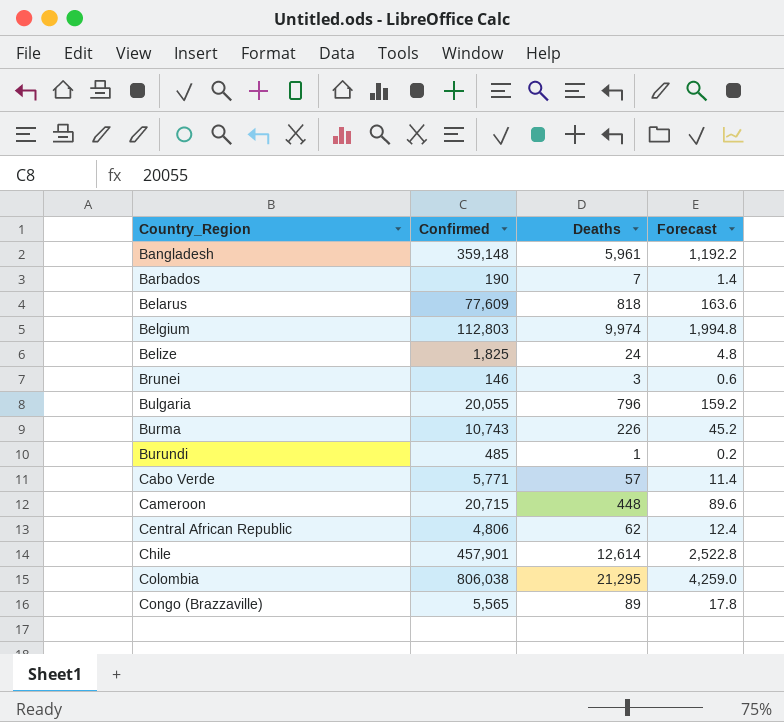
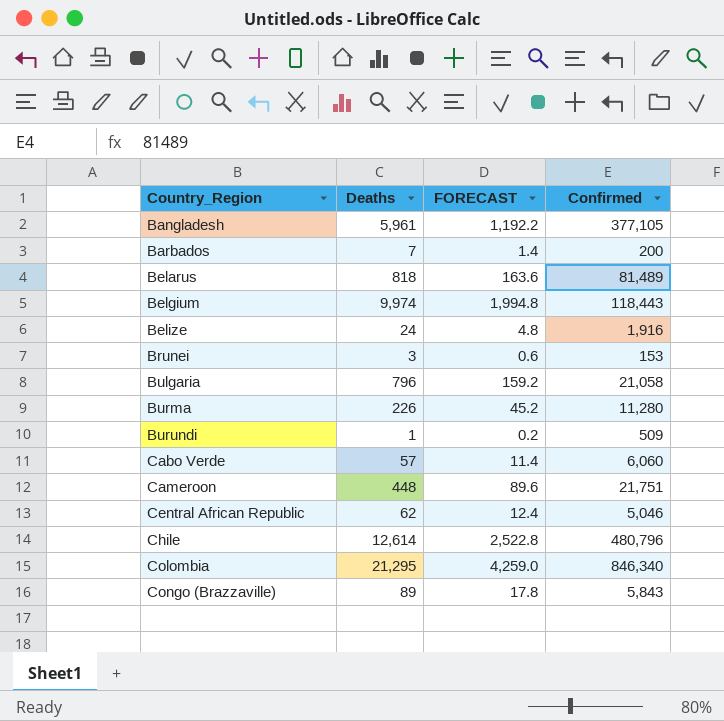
column name: Forecast -> FORECAST
column Confirmed | position: 2 -> 4
Bangladesh | Confirmed: 359,148 -> 377,105
Barbados | Confirmed: 190 -> 200
Belarus | Confirmed: 77,609 -> 81,489
Belgium | Confirmed: 112,803 -> 118,443
Belize | Confirmed: 1,825 -> 1,916
Brunei | Confirmed: 146 -> 153
Bulgaria | Confirmed: 20,055 -> 21,058
Burma | Confirmed: 10,743 -> 11,280
Burundi | Confirmed: 485 -> 509
Cabo Verde | Confirmed: 5,771 -> 6,060
Cameroon | Confirmed: 20,715 -> 21,751
Central African Republic | Confirmed: 4,806 -> 5,046
Chile | Confirmed: 457,901 -> 480,796
Colombia | Confirmed: 806,038 -> 846,340
Congo (Brazzaville) | Confirmed: 5,565 -> 5,843

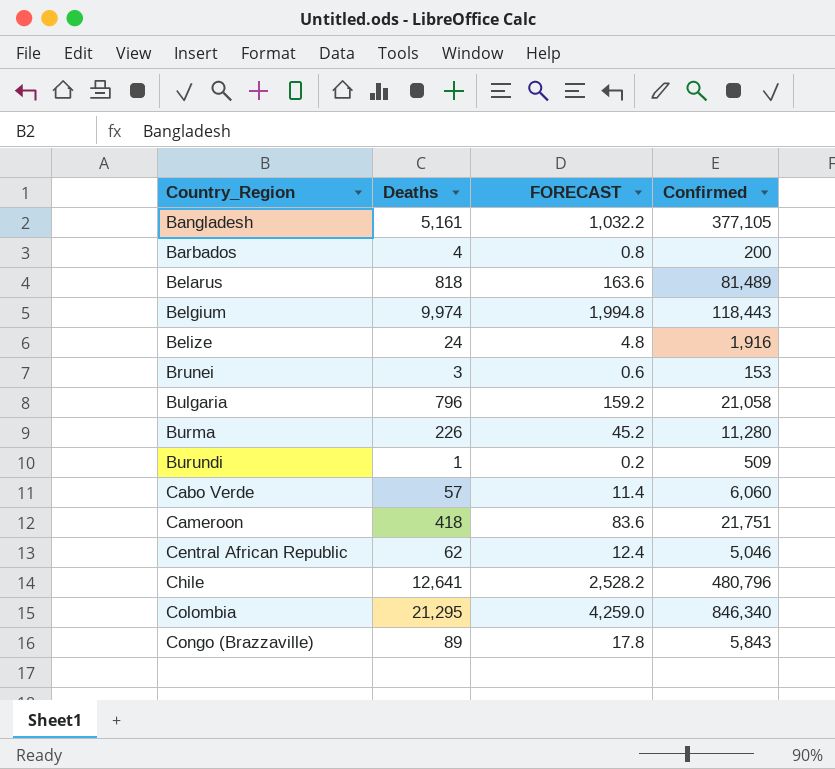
Bangladesh | Deaths: 5,961 -> 5,161
Bangladesh | FORECAST: 1,192.2 -> 1,032.2
Barbados | Deaths: 7 -> 4
Barbados | FORECAST: 1.4 -> 0.8
Cameroon | Deaths: 448 -> 418
Cameroon | FORECAST: 89.6 -> 83.6
Chile | Deaths: 12,614 -> 12,641
Chile | FORECAST: 2,522.8 -> 2,528.2

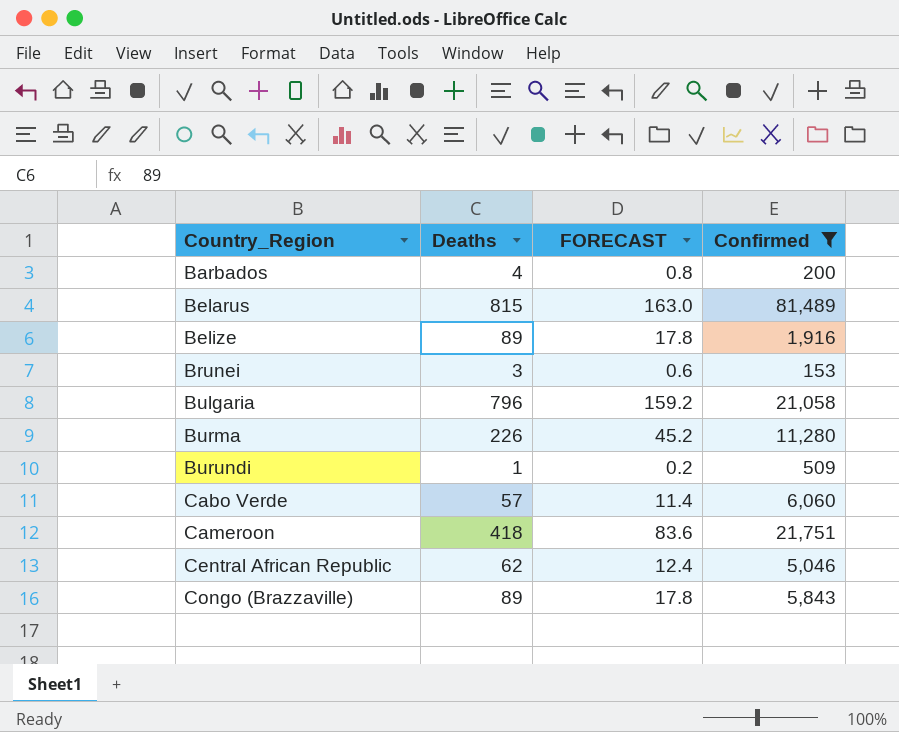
filter: none -> Confirmed <= 81,489
Belarus | Deaths: 818 -> 815
Belarus | FORECAST: 163.6 -> 163.0
Belize | Deaths: 24 -> 89
Belize | FORECAST: 4.8 -> 17.8

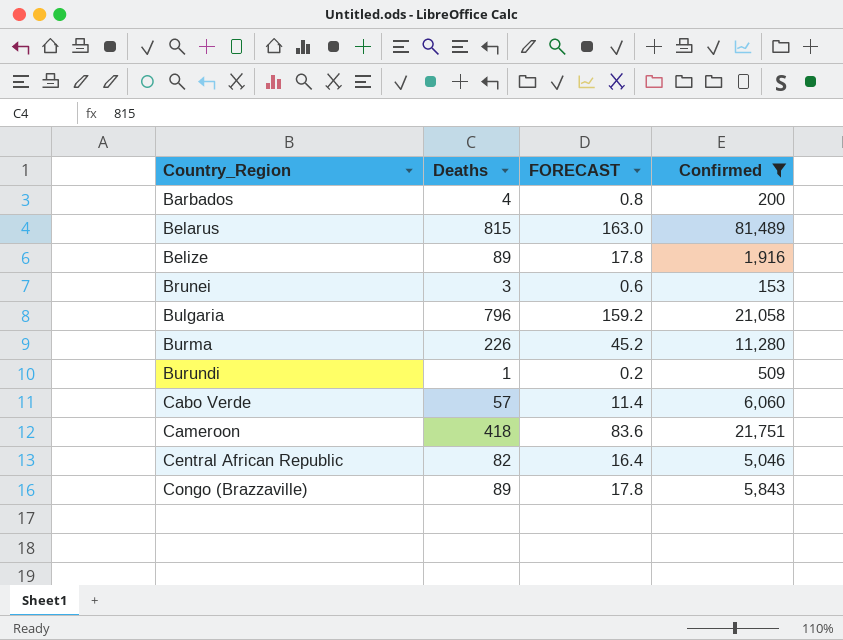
Central African Republic | Deaths: 62 -> 82
Central African Republic | FORECAST: 12.4 -> 16.4

